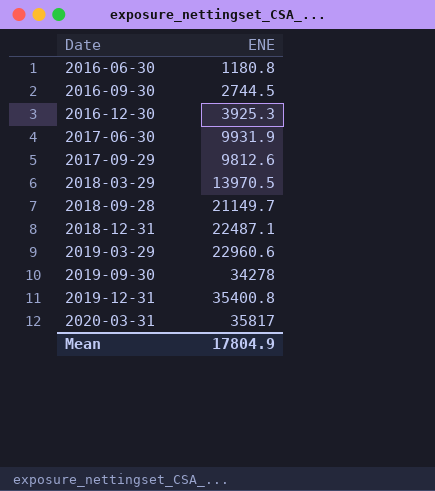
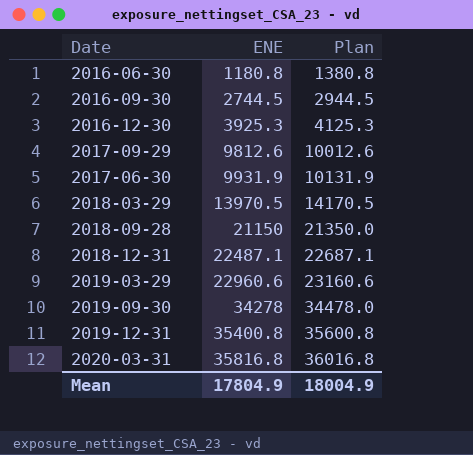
row order: Date ascending -> ENE ascending
column Plan | formula: none -> [ENE] + 200
2018-09-28 | ENE: 21149.7 -> 21150
2020-03-31 | ENE: 35817 -> 35816.8

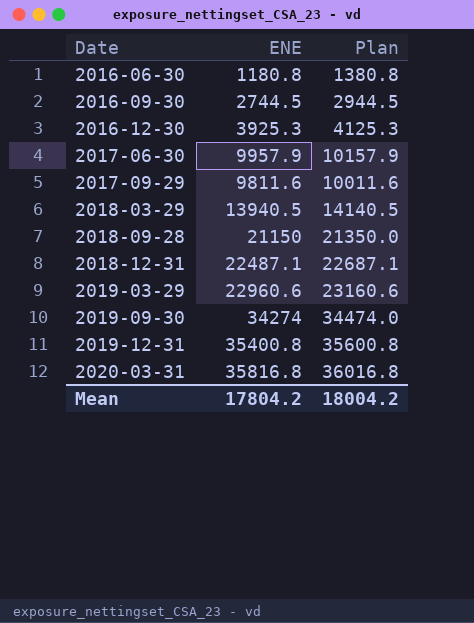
row order: ENE ascending -> Date ascending
2017-06-30 | ENE: 9931.9 -> 9957.9
2017-06-30 | Plan: 10131.9 -> 10157.9
2017-09-29 | ENE: 9812.6 -> 9811.6
2017-09-29 | Plan: 10012.6 -> 10011.6
2018-03-29 | ENE: 13970.5 -> 13940.5
2018-03-29 | Plan: 14170.5 -> 14140.5
2019-09-30 | ENE: 34278 -> 34274
2019-09-30 | Plan: 34478.0 -> 34474.0
Mean | ENE: 17804.9 -> 17804.2
Mean | Plan: 18004.9 -> 18004.2

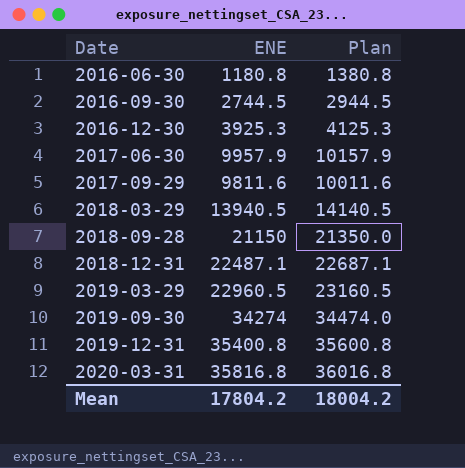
2019-03-29 | ENE: 22960.6 -> 22960.5
2019-03-29 | Plan: 23160.6 -> 23160.5

